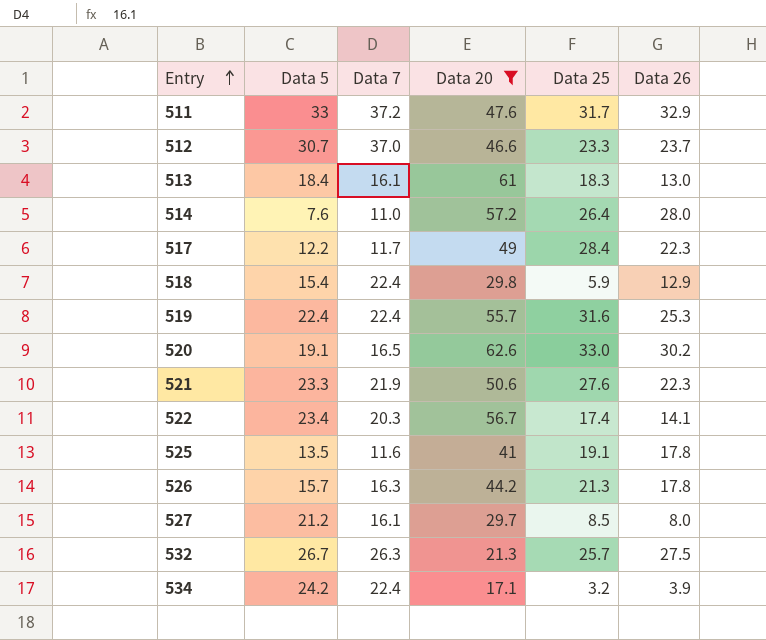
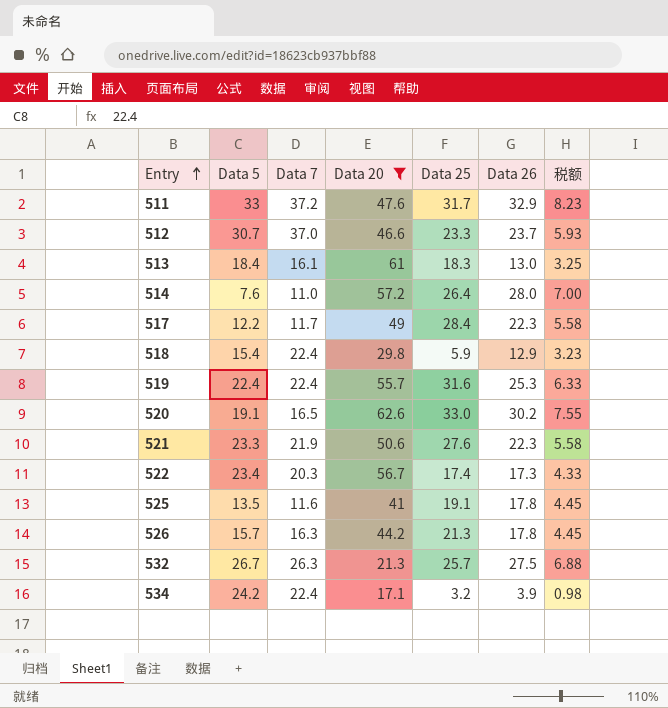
column 税额 | formula: none -> [Data 26] * 0.25
row 527: 21.2 | 16.1 | 29.7 | 8.5 | 8.0 -> none
522 | Data 26: 14.1 -> 17.3

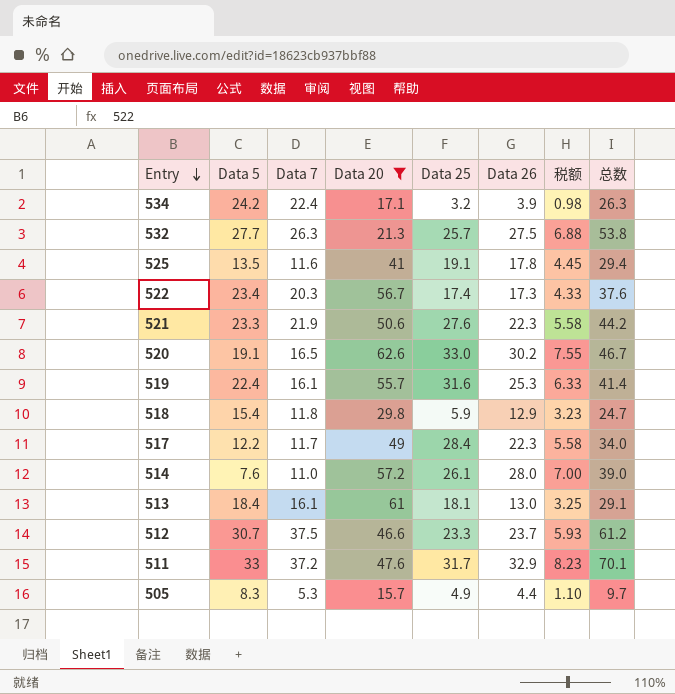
row order: Entry ascending -> Entry descending
column 总数 | formula: none -> [Data 7] + [Data 26]
row 526: 15.7 | 16.3 | 44.2 | 21.3 | 17.8 | 4.45 -> none
532 | Data 5: 26.7 -> 27.7
519 | Data 7: 22.4 -> 16.1
518 | Data 7: 22.4 -> 11.8
514 | Data 25: 26.4 -> 26.1
513 | Data 25: 18.3 -> 18.1
512 | Data 7: 37.0 -> 37.5
row 505: none -> 8.3 | 5.3 | 15.7 | 4.9 | 4.4 | 1.10 | 9.7

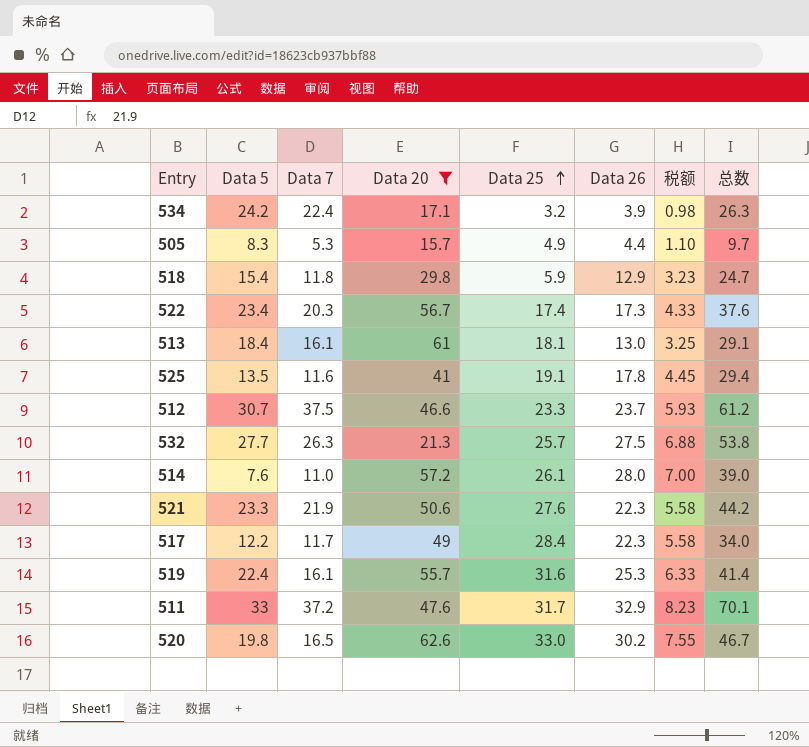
row order: Entry descending -> Data 25 ascending
520 | Data 5: 19.1 -> 19.8

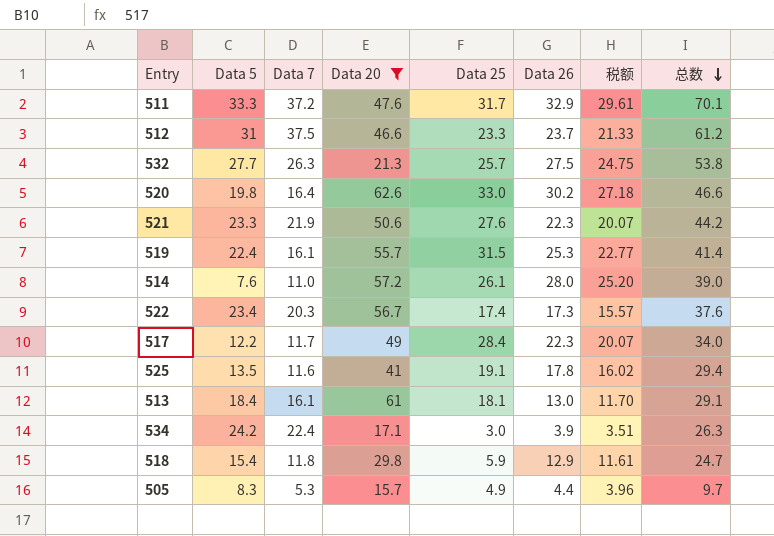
row order: Data 25 ascending -> 总数 descending
column 税额 | formula: [Data 26] * 0.25 -> [Data 26] * 0.9
511 | Data 5: 33 -> 33.3
512 | Data 5: 30.7 -> 31
520 | Data 7: 16.5 -> 16.4
520 | 总数: 46.7 -> 46.6
519 | Data 25: 31.6 -> 31.5
534 | Data 25: 3.2 -> 3.0

